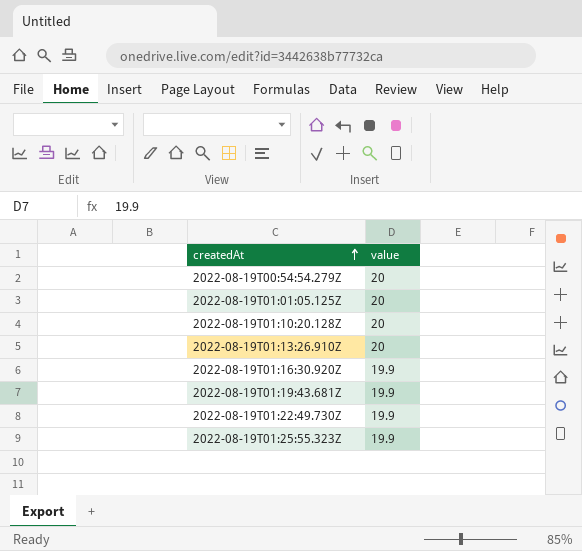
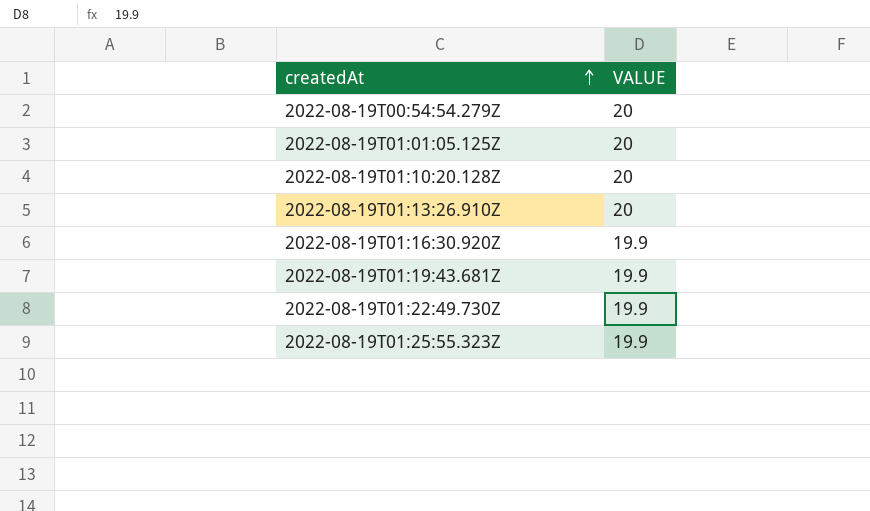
column name: value -> VALUE

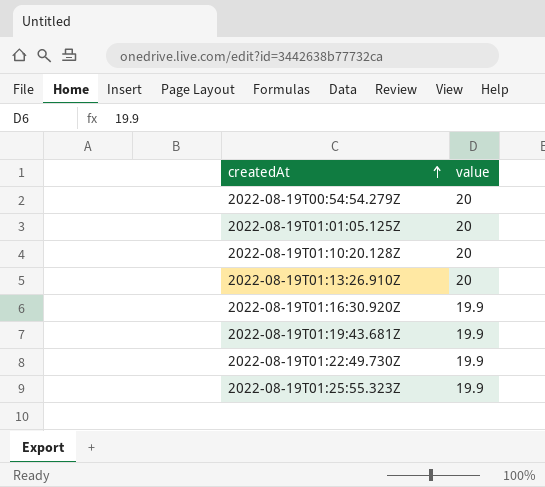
column name: VALUE -> value

